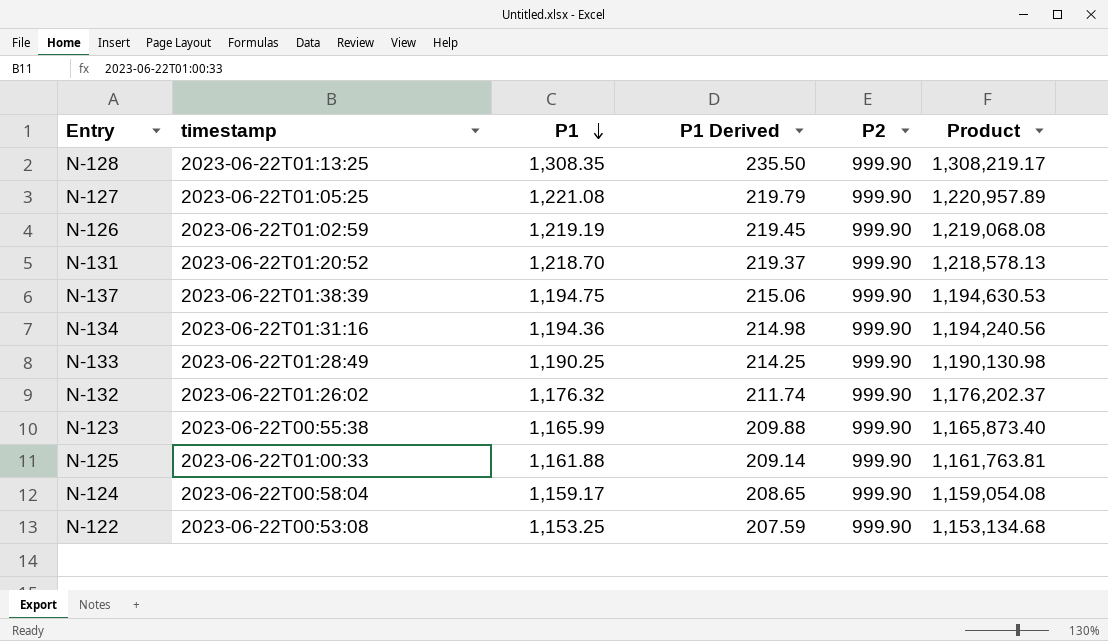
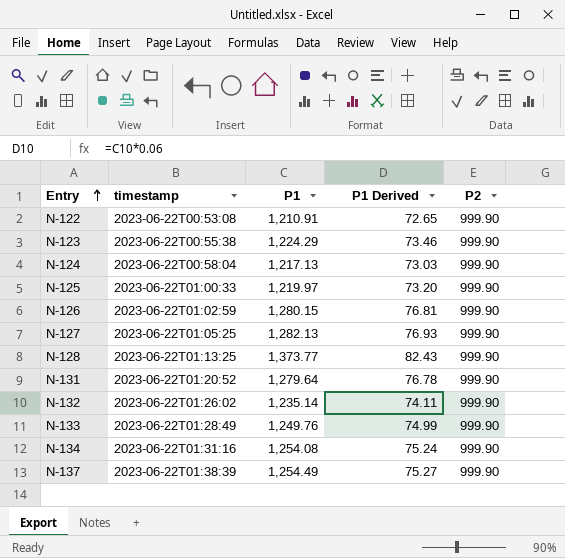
row order: P1 descending -> Entry ascending
column Product | formula: [P1] * [P2] -> none
column P1 Derived | formula: [P1] * 0.18 -> [P1] * 0.06
N-122 | P1: 1,153.25 -> 1,210.91
N-123 | P1: 1,165.99 -> 1,224.29
N-124 | P1: 1,159.17 -> 1,217.13
N-125 | P1: 1,161.88 -> 1,219.97
N-126 | P1: 1,219.19 -> 1,280.15
N-127 | P1: 1,221.08 -> 1,282.13
N-128 | P1: 1,308.35 -> 1,373.77
N-131 | P1: 1,218.70 -> 1,279.64
N-132 | P1: 1,176.32 -> 1,235.14
N-133 | P1: 1,190.25 -> 1,249.76
N-134 | P1: 1,194.36 -> 1,254.08
N-137 | P1: 1,194.75 -> 1,254.49

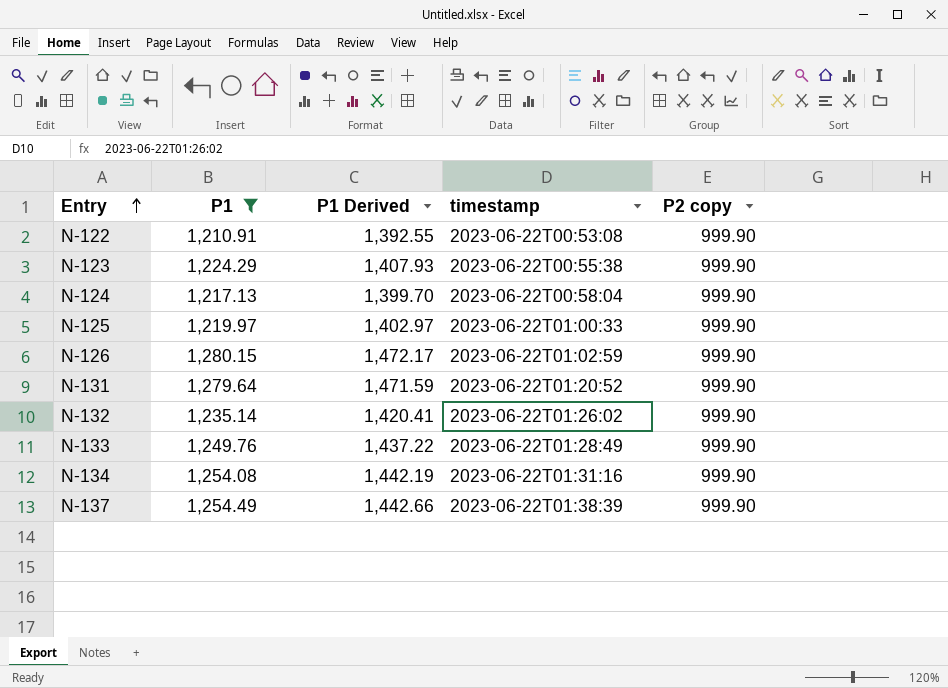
filter: none -> P1 <= 1,280.15
column P1 Derived | formula: [P1] * 0.06 -> [P1] * 1.15
column timestamp | position: 2 -> 4
column name: P2 -> P2 copy

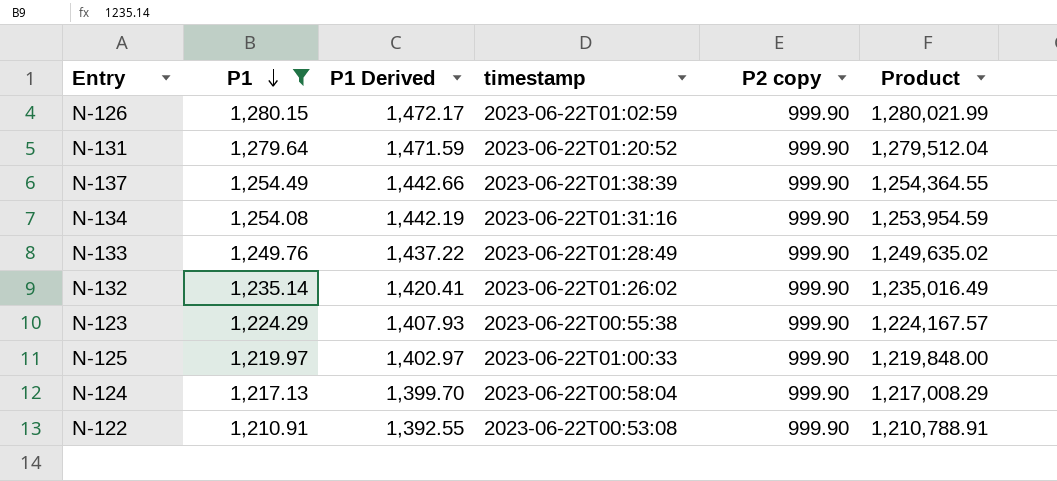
row order: Entry ascending -> P1 descending
column Product | formula: none -> [P1] * [P2 copy]

